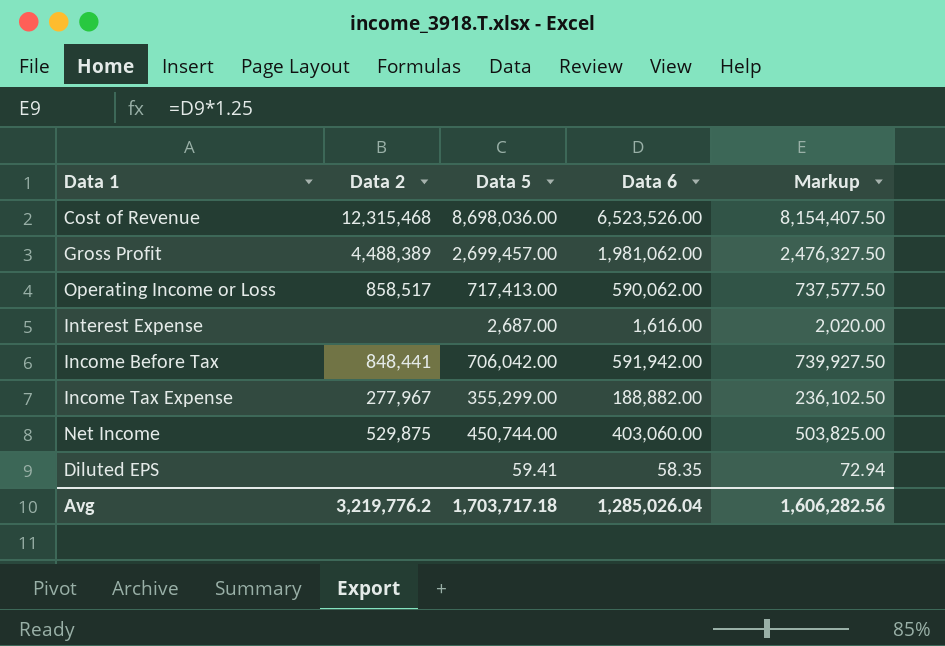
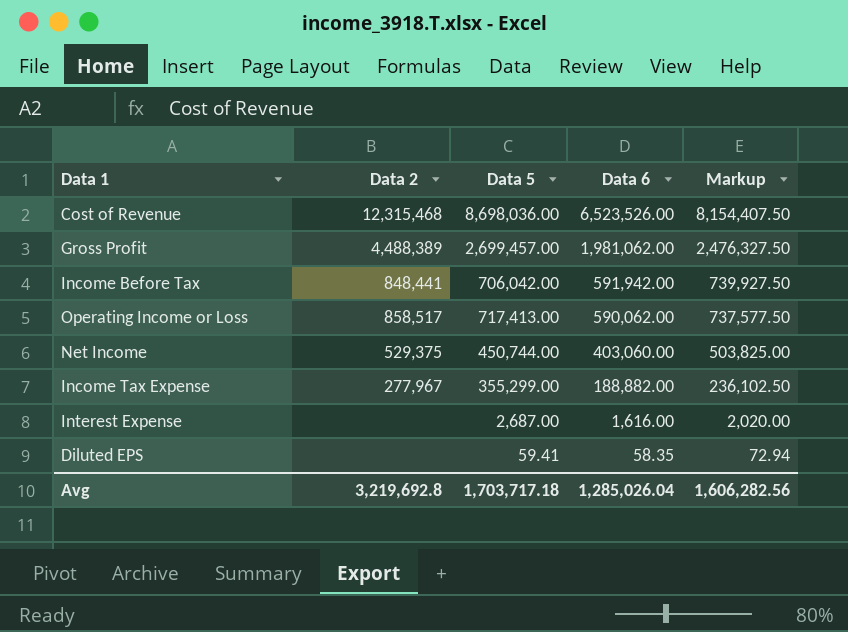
row order: none -> Data 6 descending
Net Income | Data 2: 529,875 -> 529,375
Avg | Data 2: 3,219,776.2 -> 3,219,692.8

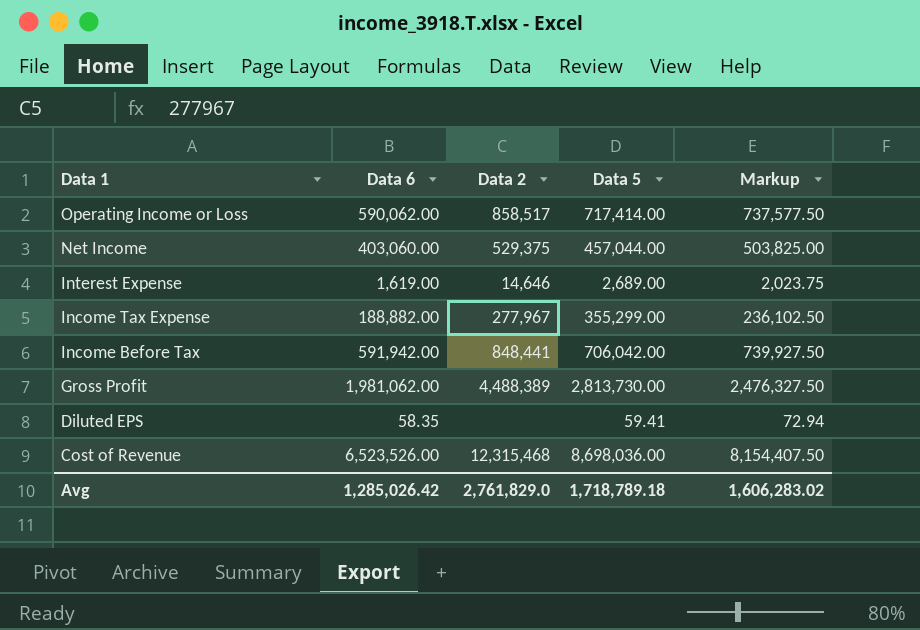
row order: Data 6 descending -> Data 1 descending
column Data 6 | position: 4 -> 2
Operating Income or Loss | Data 5: 717,413.00 -> 717,414.00
Net Income | Data 5: 450,744.00 -> 457,044.00
Interest Expense | Data 6: 1,616.00 -> 1,619.00
Interest Expense | Data 2: none -> 14,646
Interest Expense | Data 5: 2,687.00 -> 2,689.00
Interest Expense | Markup: 2,020.00 -> 2,023.75
Gross Profit | Data 5: 2,699,457.00 -> 2,813,730.00
Avg | Data 6: 1,285,026.04 -> 1,285,026.42
Avg | Data 2: 3,219,692.8 -> 2,761,829.0
Avg | Data 5: 1,703,717.18 -> 1,718,789.18
Avg | Markup: 1,606,282.56 -> 1,606,283.02

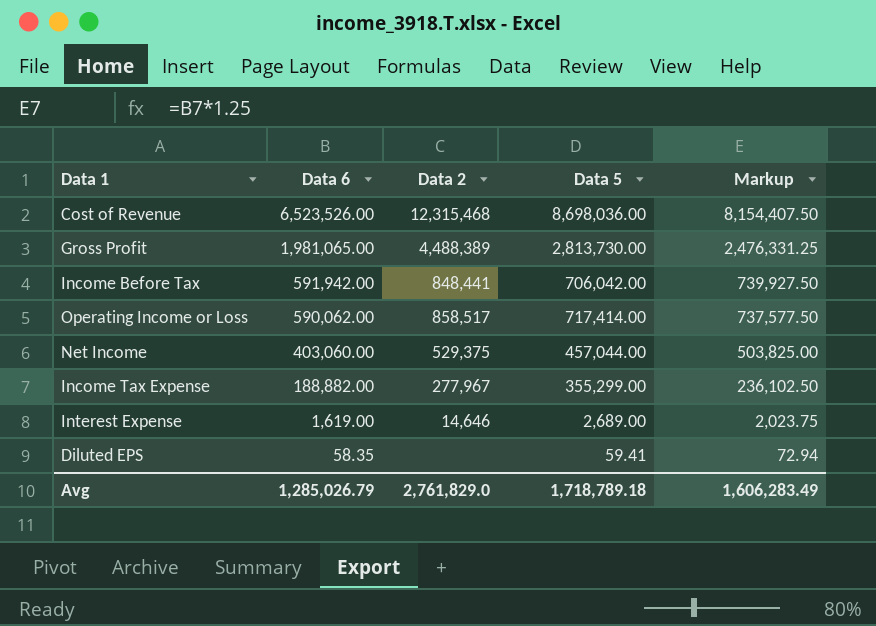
row order: Data 1 descending -> Data 6 descending
Gross Profit | Data 6: 1,981,062.00 -> 1,981,065.00
Gross Profit | Markup: 2,476,327.50 -> 2,476,331.25
Avg | Data 6: 1,285,026.42 -> 1,285,026.79
Avg | Markup: 1,606,283.02 -> 1,606,283.49

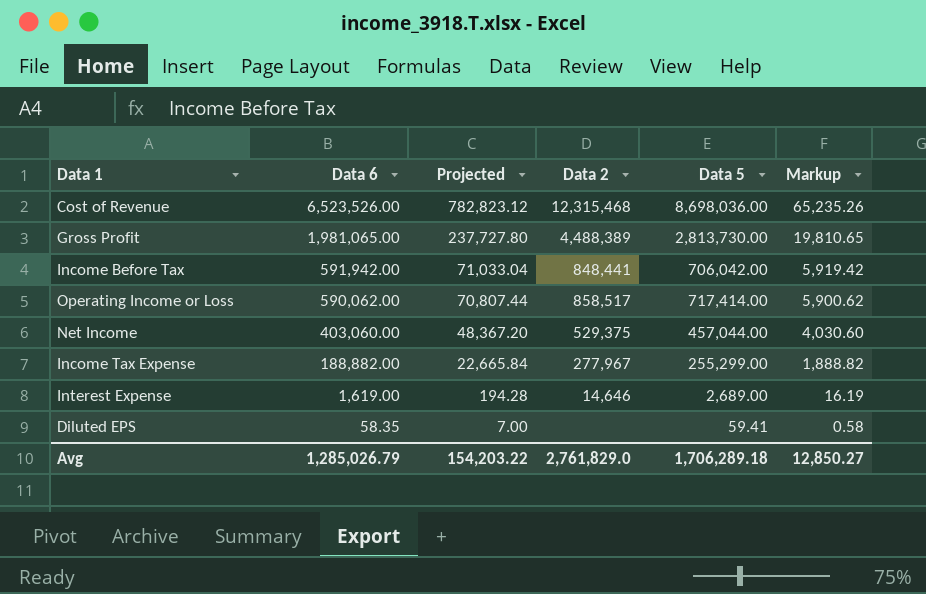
column Projected | formula: none -> [Data 6] * 0.12
column Markup | formula: [Data 6] * 1.25 -> [Data 6] * 0.01
Income Tax Expense | Data 5: 355,299.00 -> 255,299.00
Avg | Data 5: 1,718,789.18 -> 1,706,289.18
Avg | Markup: 1,606,283.49 -> 12,850.27

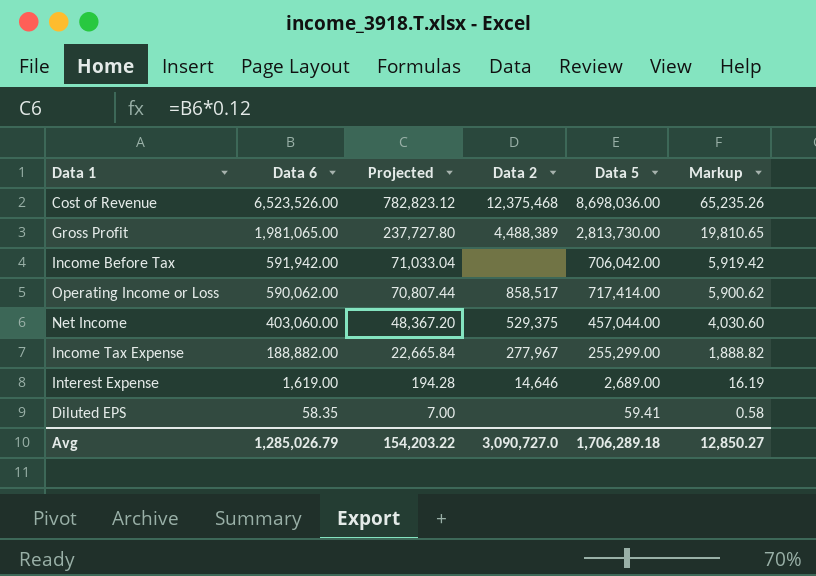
Cost of Revenue | Data 2: 12,315,468 -> 12,375,468
Income Before Tax | Data 2: 848,441 -> none
Avg | Data 2: 2,761,829.0 -> 3,090,727.0

